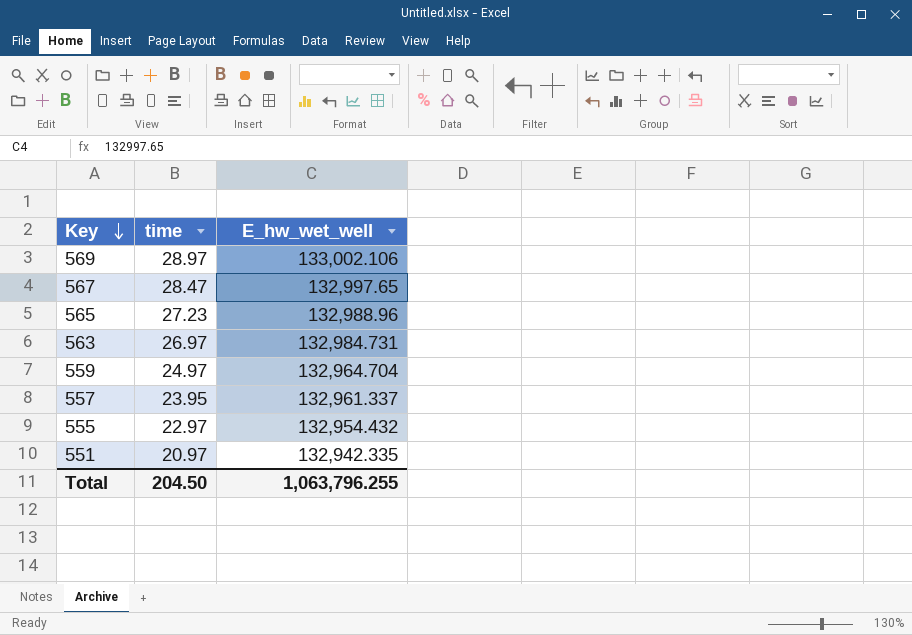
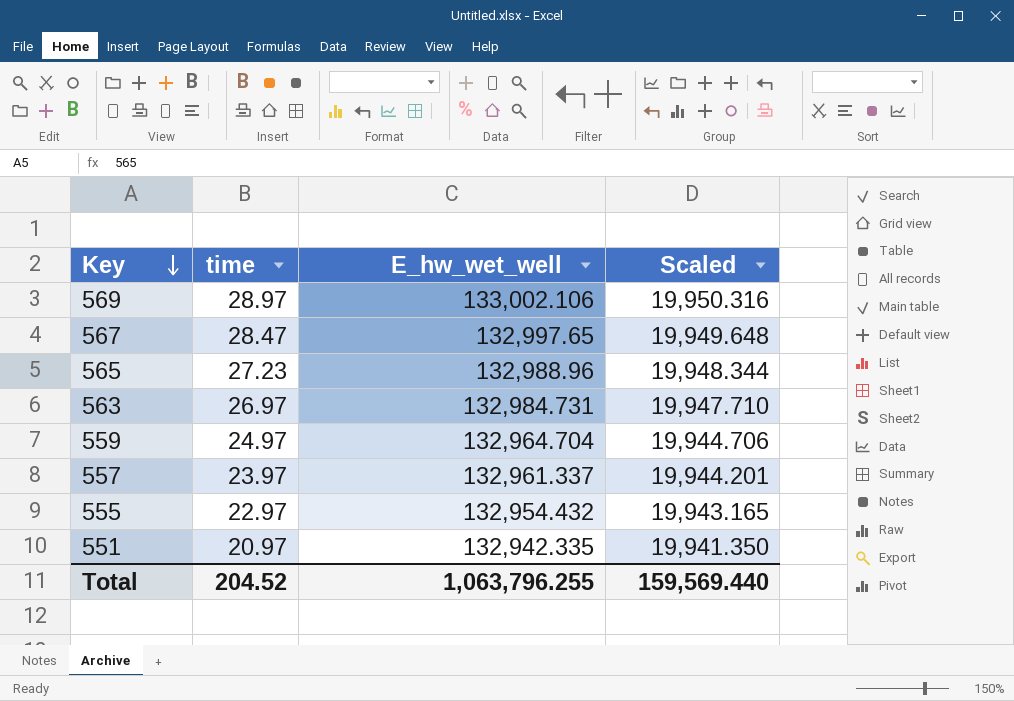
column Scaled | formula: none -> [E_hw_wet_well] * 0.15
557 | time: 23.95 -> 23.97
Total | time: 204.50 -> 204.52

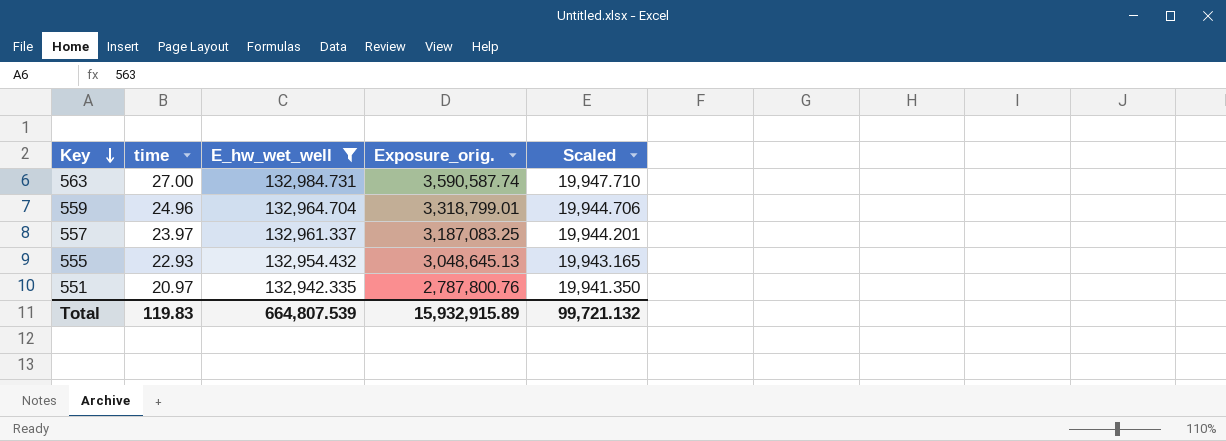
filter: none -> E_hw_wet_well <= 132,984.731
column Exposure_orig. | formula: none -> [time] * [E_hw_wet_well]
563 | time: 26.97 -> 27.00
559 | time: 24.97 -> 24.96
555 | time: 22.97 -> 22.93
Total | time: 204.52 -> 119.83
Total | E_hw_wet_well: 1,063,796.255 -> 664,807.539
Total | Scaled: 159,569.440 -> 99,721.132

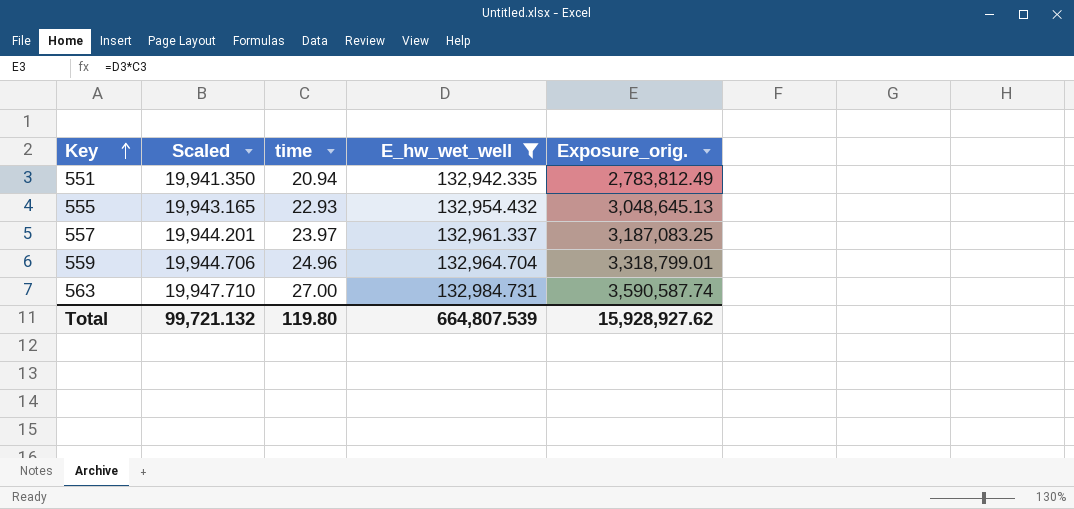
row order: Key descending -> Key ascending
column Scaled | position: 5 -> 2
551 | time: 20.97 -> 20.94
551 | Exposure_orig.: 2,787,800.76 -> 2,783,812.49
Total | time: 119.83 -> 119.80
Total | Exposure_orig.: 15,932,915.89 -> 15,928,927.62

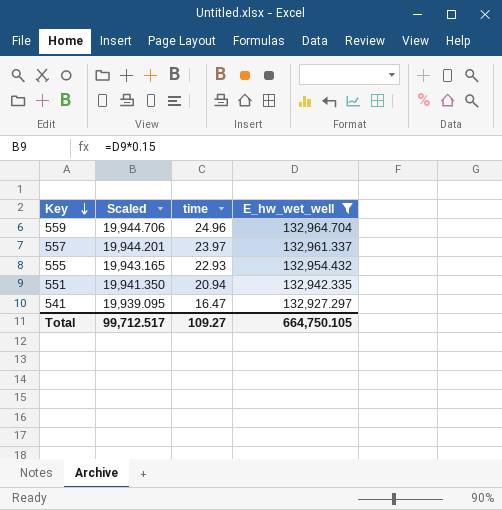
row order: Key ascending -> Key descending
column Exposure_orig. | formula: [time] * [E_hw_wet_well] -> none
row 563: 19,947.710 | 27.00 | 132,984.731 | 3,590,587.74 -> none
row 541: none -> 19,939.095 | 16.47 | 132,927.297
Total | Scaled: 99,721.132 -> 99,712.517
Total | time: 119.80 -> 109.27
Total | E_hw_wet_well: 664,807.539 -> 664,750.105

